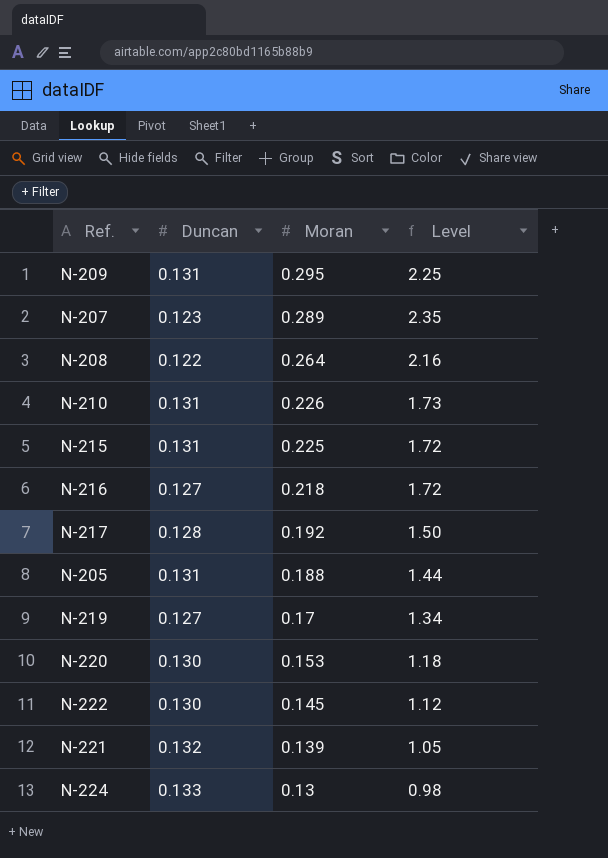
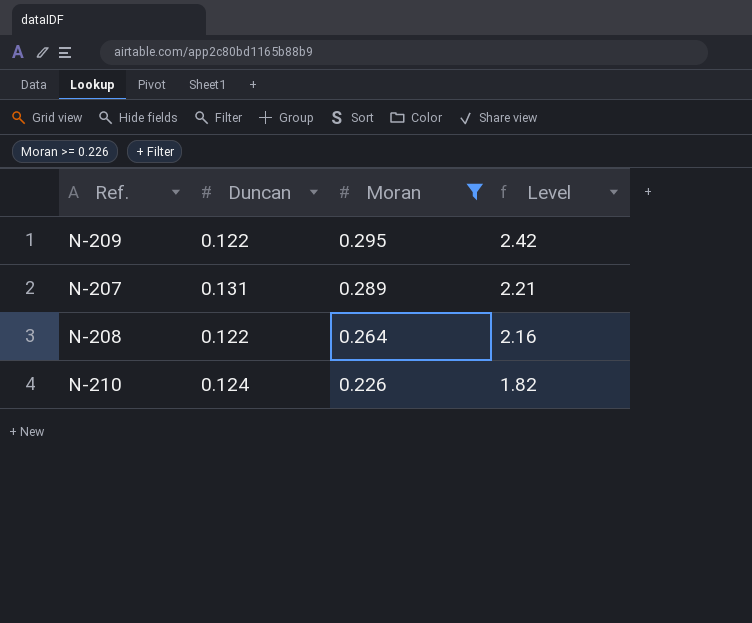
filter: none -> Moran >= 0.226
N-209 | Duncan: 0.131 -> 0.122
N-209 | Level: 2.25 -> 2.42
N-207 | Duncan: 0.123 -> 0.131
N-207 | Level: 2.35 -> 2.21
N-210 | Duncan: 0.131 -> 0.124
N-210 | Level: 1.73 -> 1.82

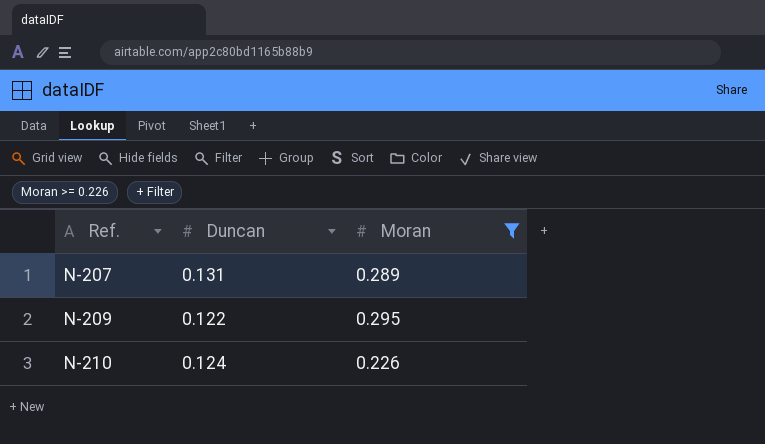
row order: Moran descending -> Ref. ascending
column Level | formula: [Moran] / [Duncan] -> none
row N-208: 0.122 | 0.264 | 2.16 -> none

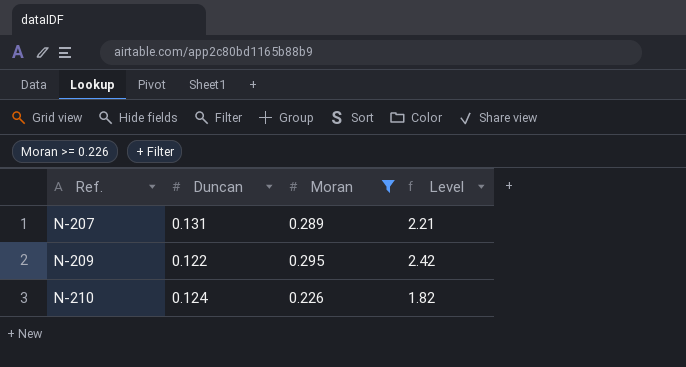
column Level | formula: none -> [Moran] / [Duncan]

